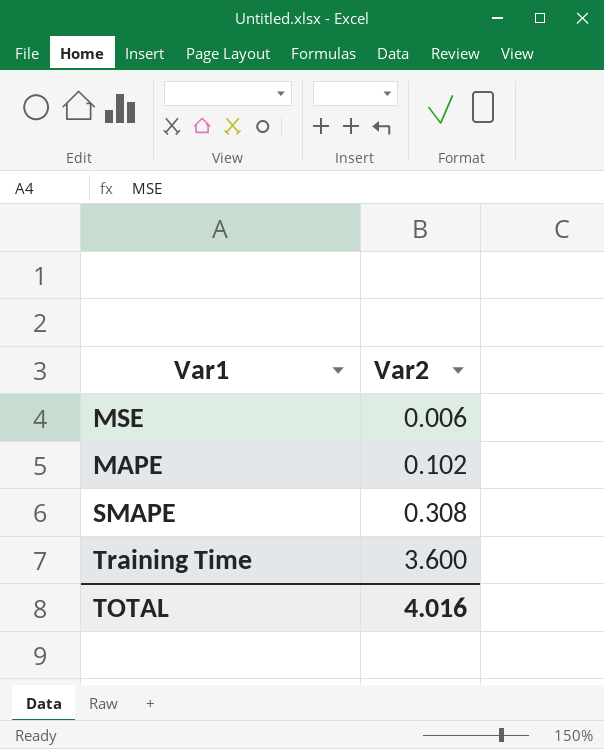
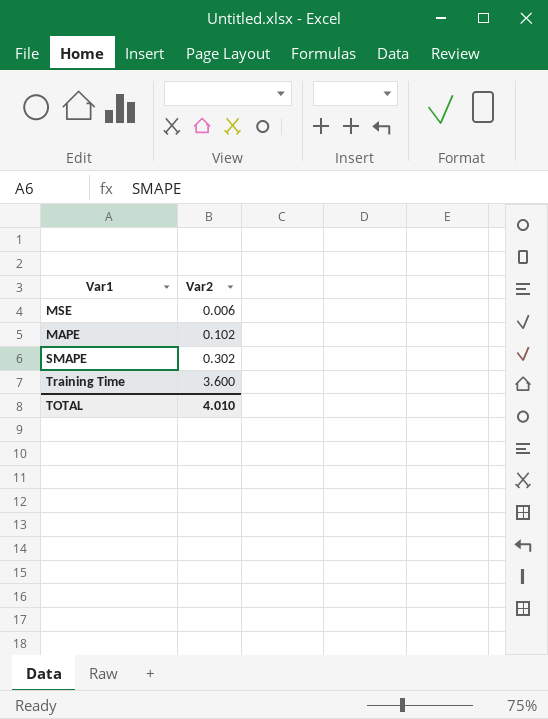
SMAPE | Var2: 0.308 -> 0.302
TOTAL | Var2: 4.016 -> 4.010

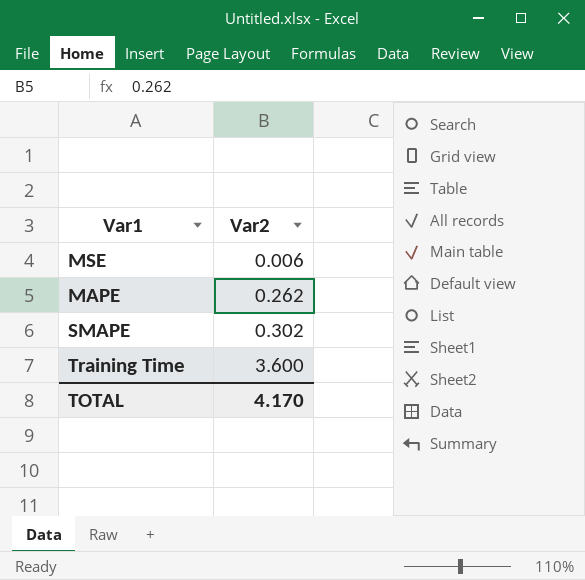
MAPE | Var2: 0.102 -> 0.262
TOTAL | Var2: 4.010 -> 4.170

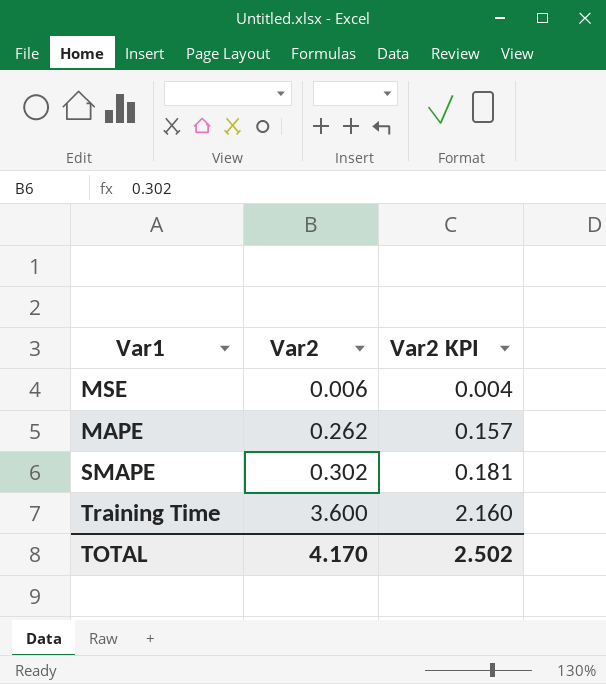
column Var2 KPI | formula: none -> [Var2] * 0.6

